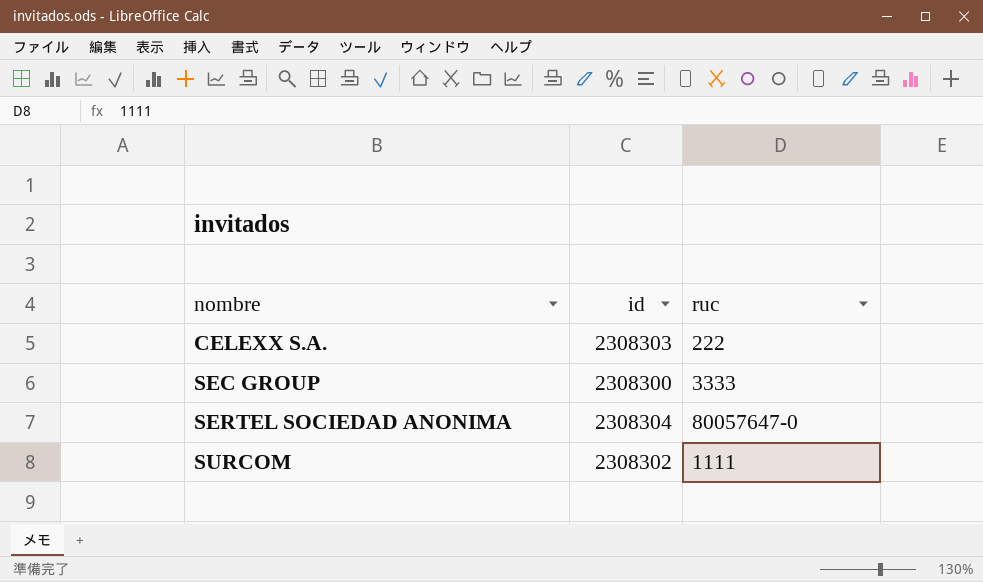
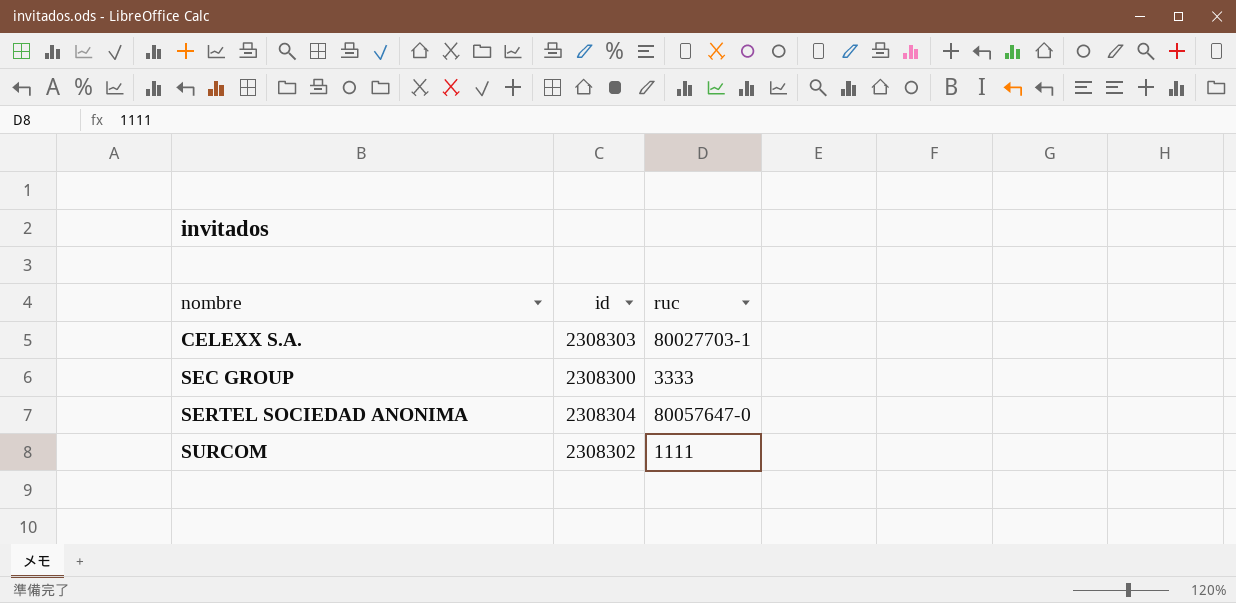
CELEXX S.A. | ruc: 222 -> 80027703-1

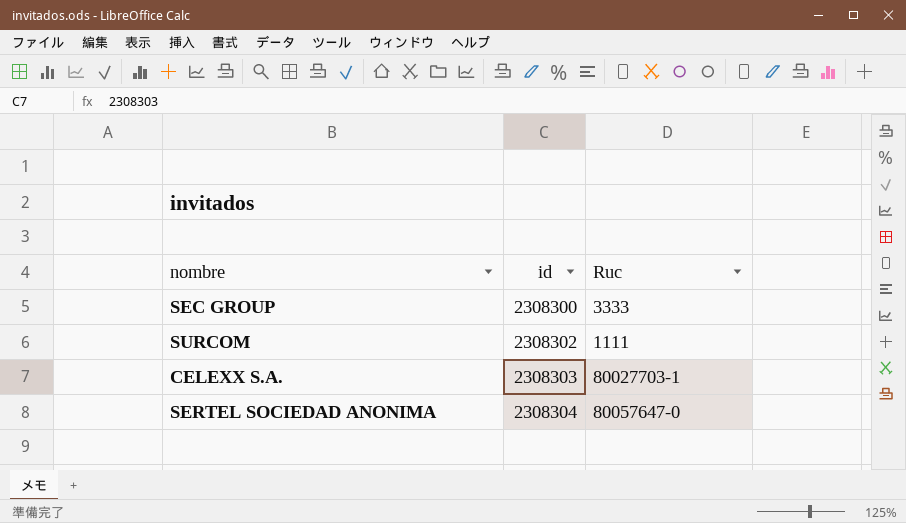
row order: nombre ascending -> id ascending
column name: ruc -> Ruc

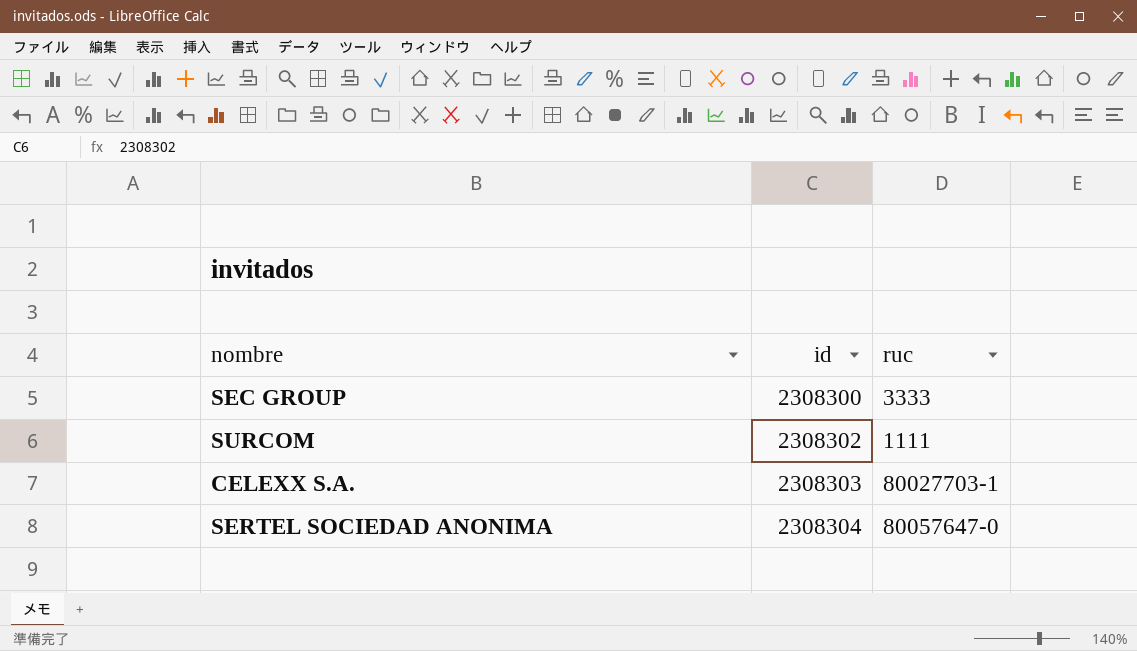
column name: Ruc -> ruc

